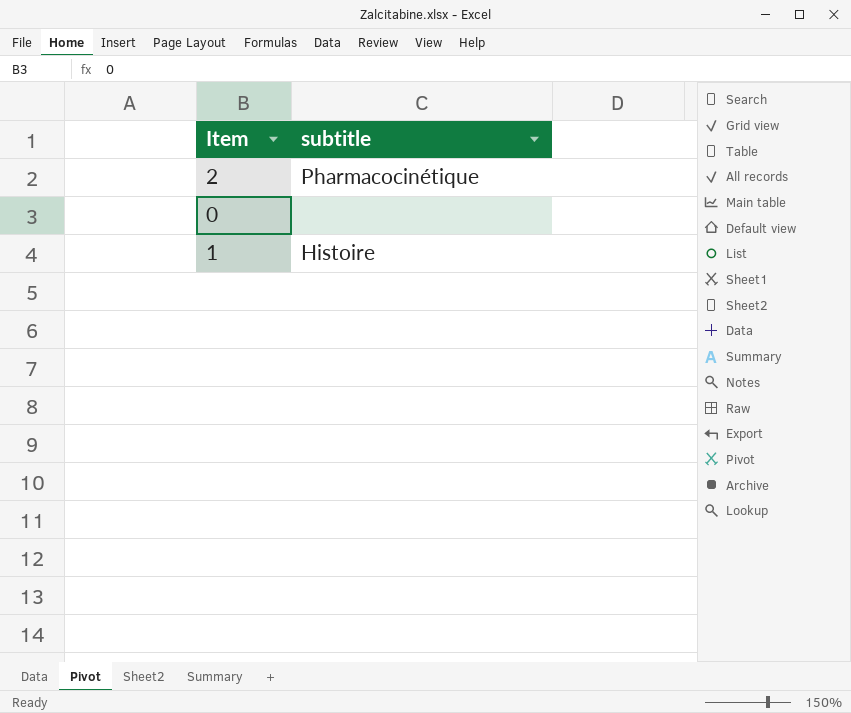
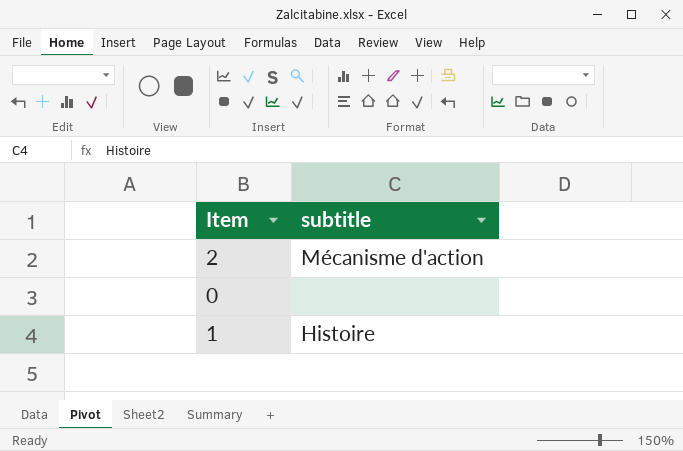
2 | subtitle: Pharmacocinétique -> Mécanisme d'action

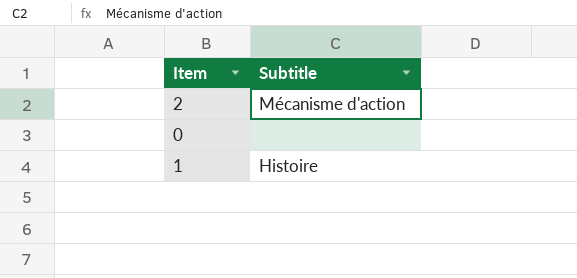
column name: subtitle -> Subtitle

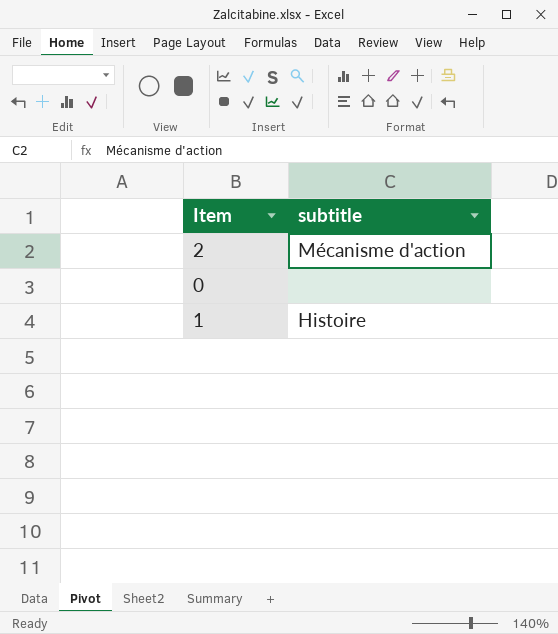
column name: Subtitle -> subtitle

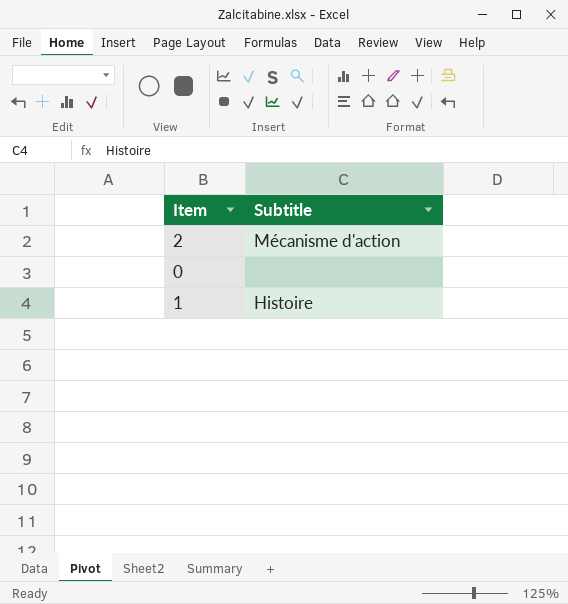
column name: subtitle -> Subtitle

